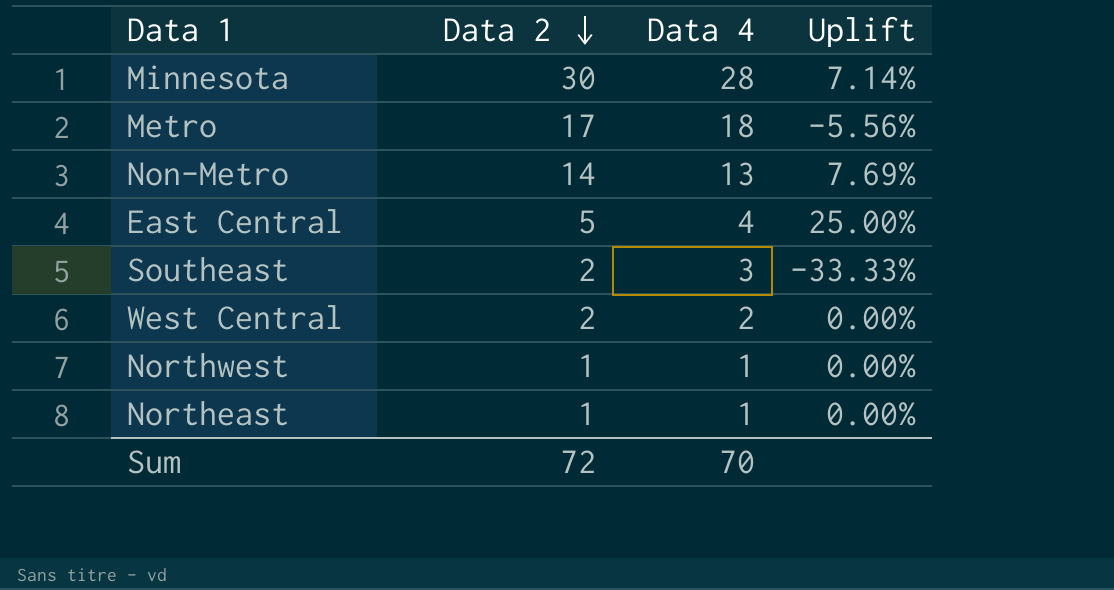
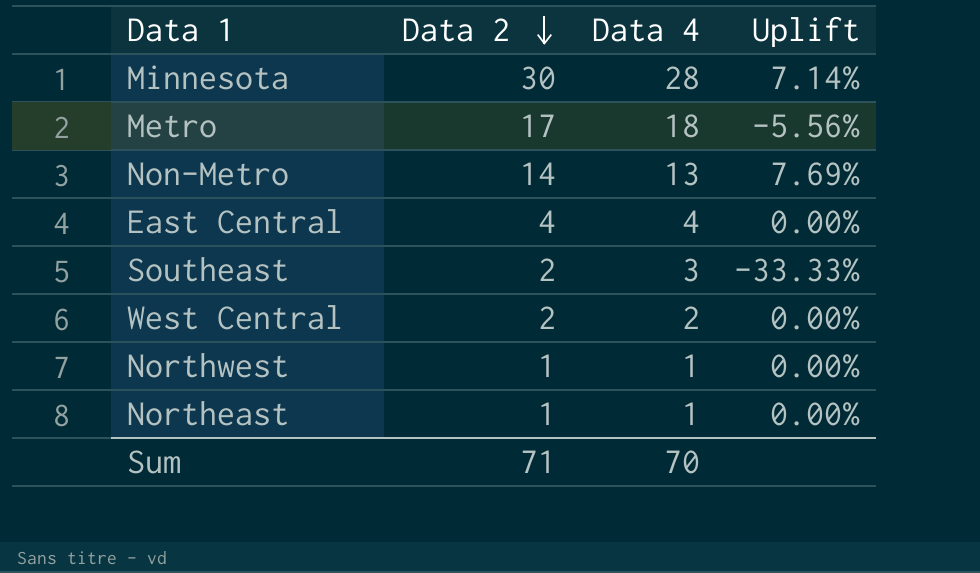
East Central | Data 2: 5 -> 4
East Central | Uplift: 25.00% -> 0.00%
Sum | Data 2: 72 -> 71

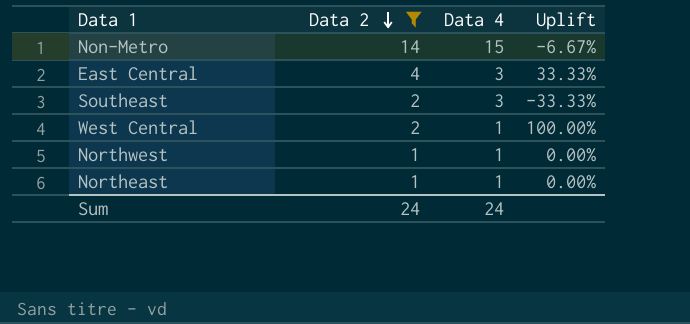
filter: none -> Data 2 <= 14
Non-Metro | Data 4: 13 -> 15
Non-Metro | Uplift: 7.69% -> -6.67%
East Central | Data 4: 4 -> 3
East Central | Uplift: 0.00% -> 33.33%
West Central | Data 4: 2 -> 1
West Central | Uplift: 0.00% -> 100.00%
Sum | Data 2: 71 -> 24
Sum | Data 4: 70 -> 24

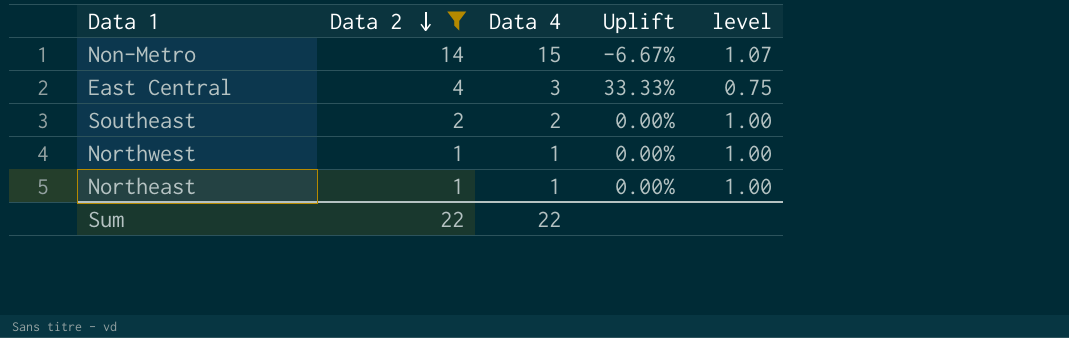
column level | formula: none -> [Data 4] / [Data 2]
row West Central: 2 | 1 | 100.00% -> none
Southeast | Data 4: 3 -> 2
Southeast | Uplift: -33.33% -> 0.00%
Sum | Data 2: 24 -> 22
Sum | Data 4: 24 -> 22

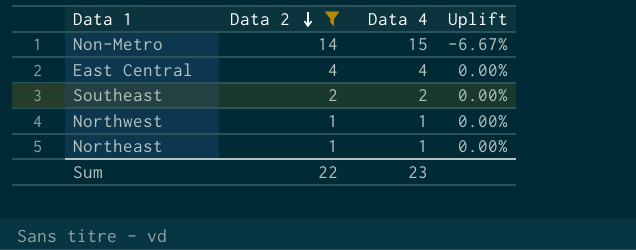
column level | formula: [Data 4] / [Data 2] -> none
East Central | Data 4: 3 -> 4
East Central | Uplift: 33.33% -> 0.00%
Sum | Data 4: 22 -> 23

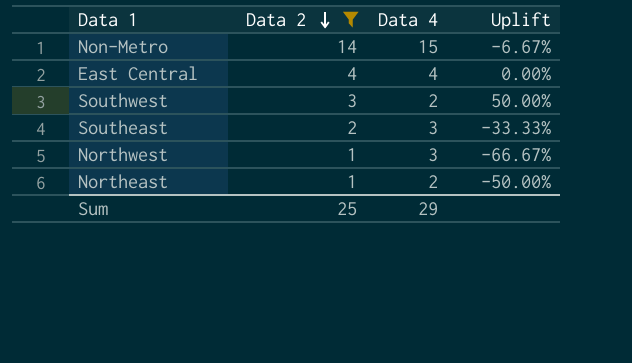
row Southwest: none -> 3 | 2 | 50.00%
Southeast | Data 4: 2 -> 3
Southeast | Uplift: 0.00% -> -33.33%
Northwest | Data 4: 1 -> 3
Northwest | Uplift: 0.00% -> -66.67%
Northeast | Data 4: 1 -> 2
Northeast | Uplift: 0.00% -> -50.00%
Sum | Data 2: 22 -> 25
Sum | Data 4: 23 -> 29

